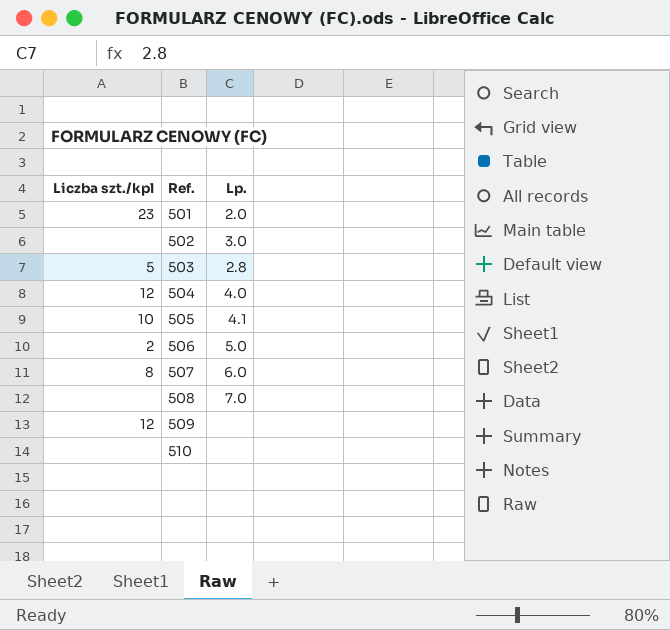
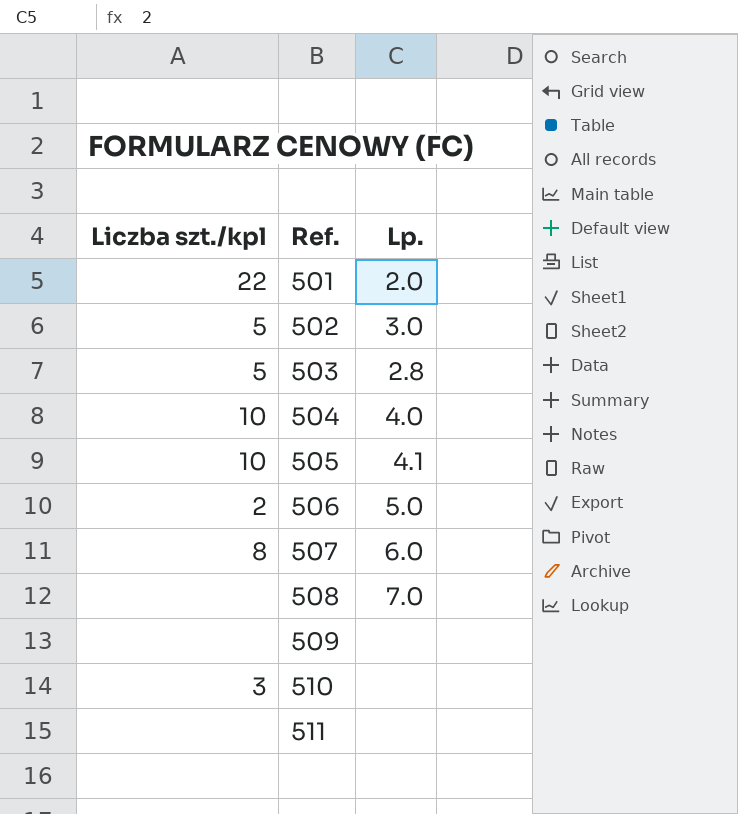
501 | Liczba szt./kpl: 23 -> 22
502 | Liczba szt./kpl: none -> 5
504 | Liczba szt./kpl: 12 -> 10
509 | Liczba szt./kpl: 12 -> none
510 | Liczba szt./kpl: none -> 3
row 511: none -> none | none

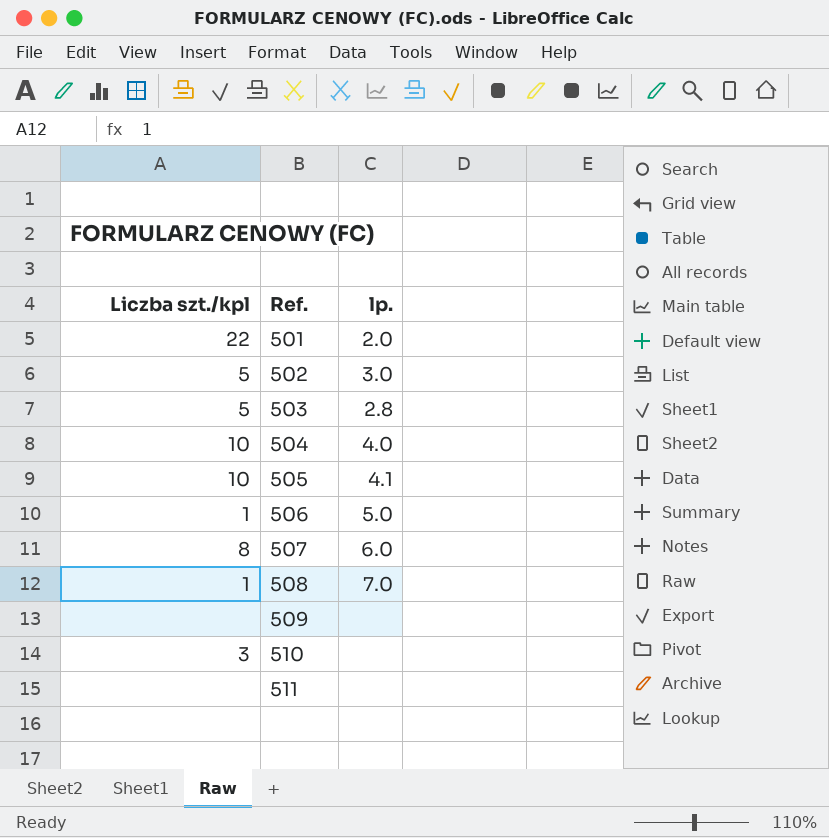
column name: Lp. -> lp.
506 | Liczba szt./kpl: 2 -> 1
508 | Liczba szt./kpl: none -> 1

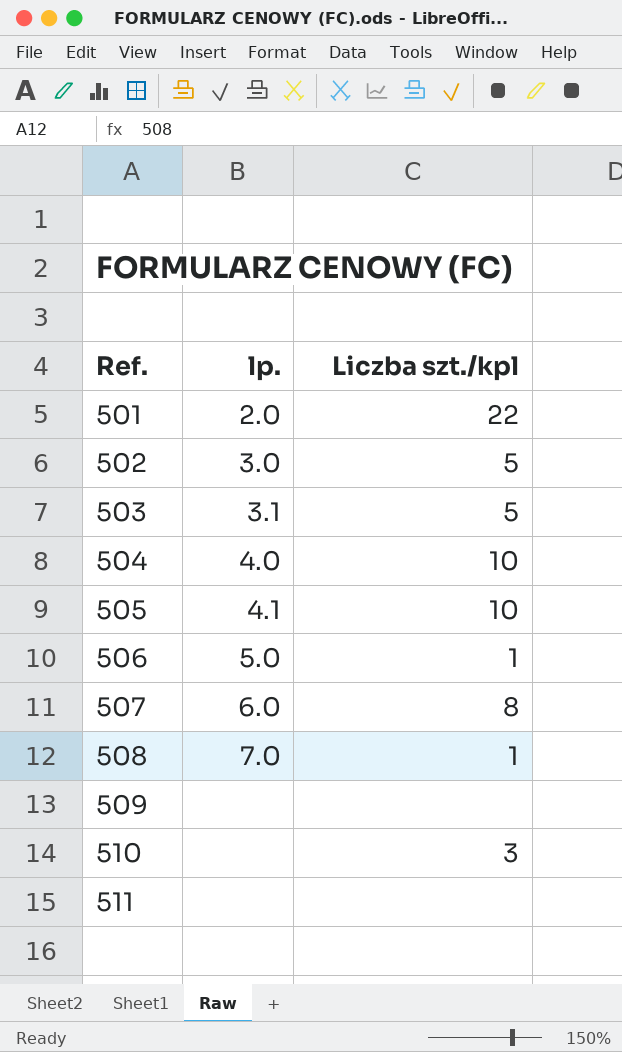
column Liczba szt./kpl | position: 1 -> 3
503 | lp.: 2.8 -> 3.1

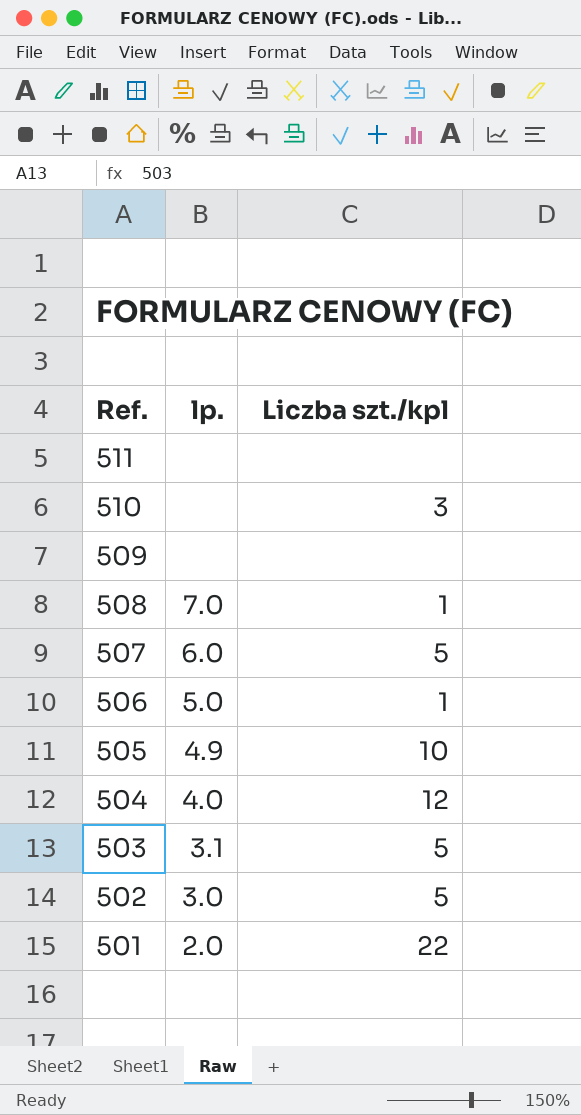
row order: Ref. ascending -> Ref. descending
507 | Liczba szt./kpl: 8 -> 5
505 | lp.: 4.1 -> 4.9
504 | Liczba szt./kpl: 10 -> 12

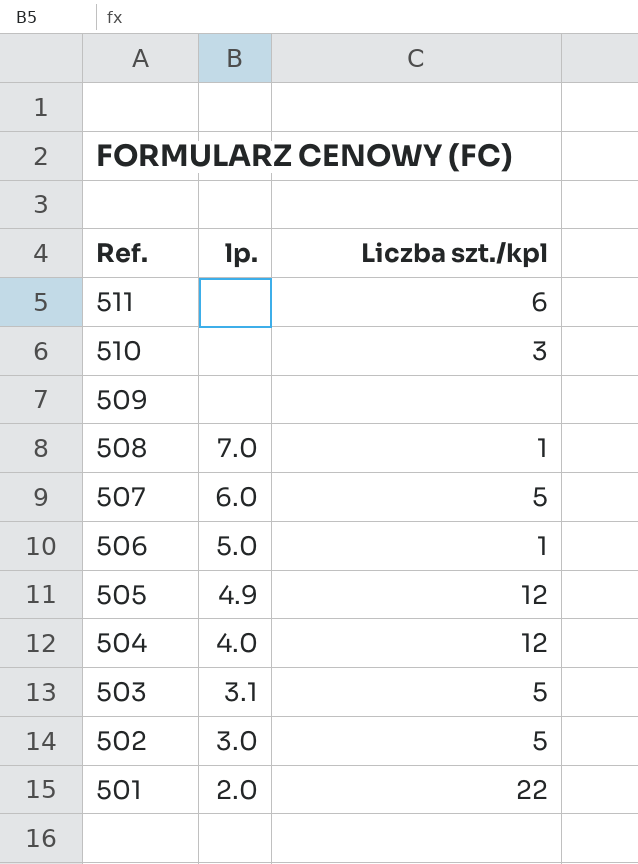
511 | Liczba szt./kpl: none -> 6
505 | Liczba szt./kpl: 10 -> 12

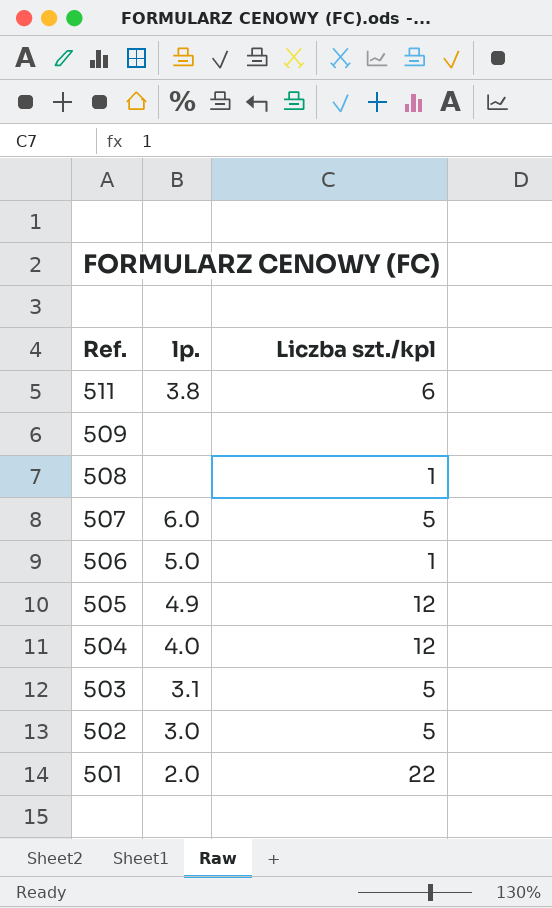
row 510: none | 3 -> none
511 | lp.: none -> 3.8
508 | lp.: 7.0 -> none

